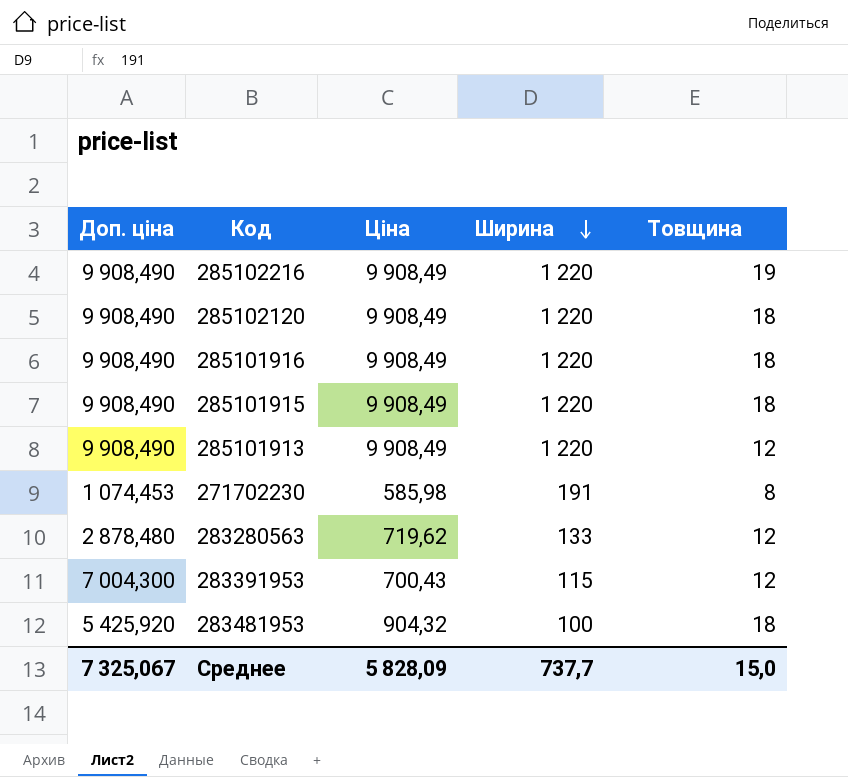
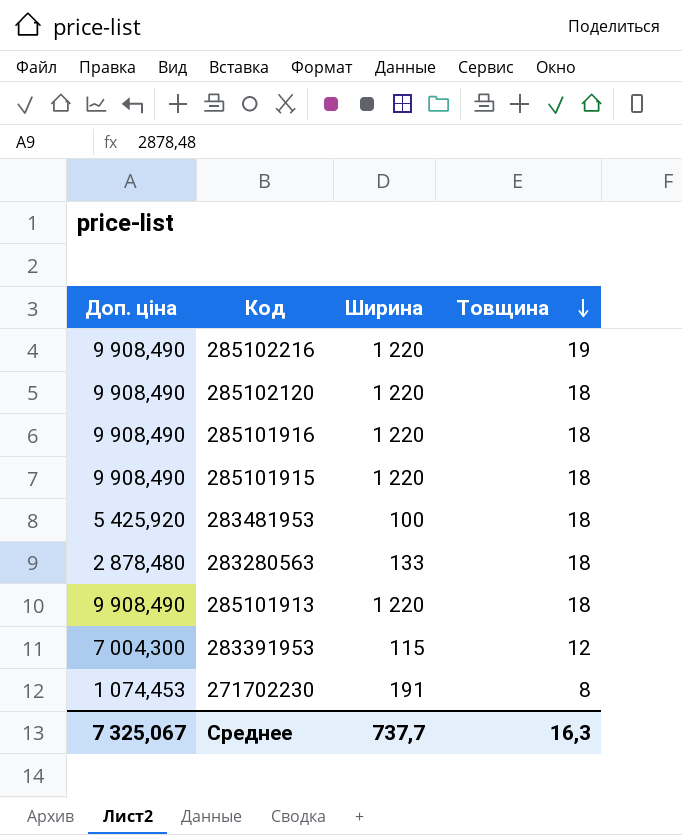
row order: Ширина descending -> Товщина descending
column Ціна | position: 3 -> none
283280563 | Товщина: 12 -> 18
285101913 | Товщина: 12 -> 18
Среднее | Товщина: 15,0 -> 16,3

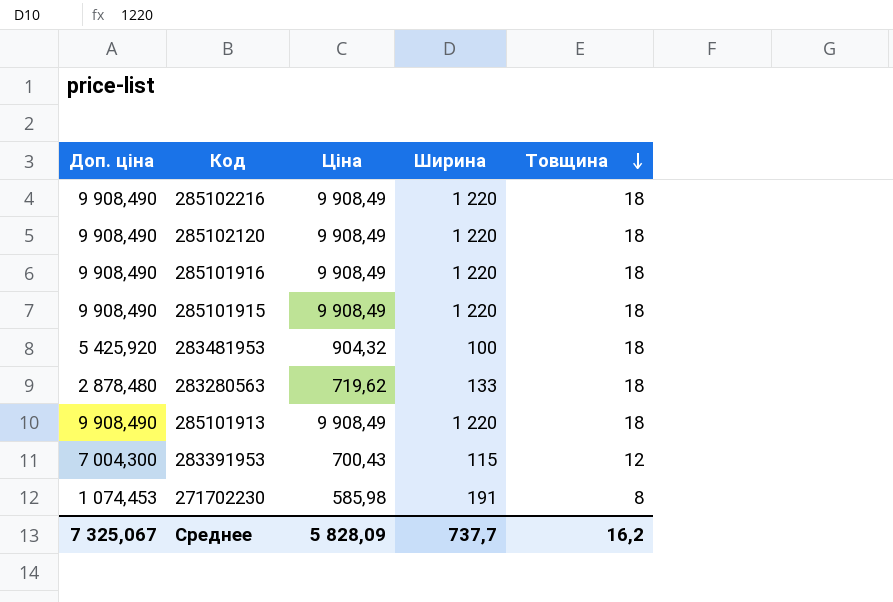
column Ціна | position: none -> 3
285102216 | Товщина: 19 -> 18
Среднее | Товщина: 16,3 -> 16,2

